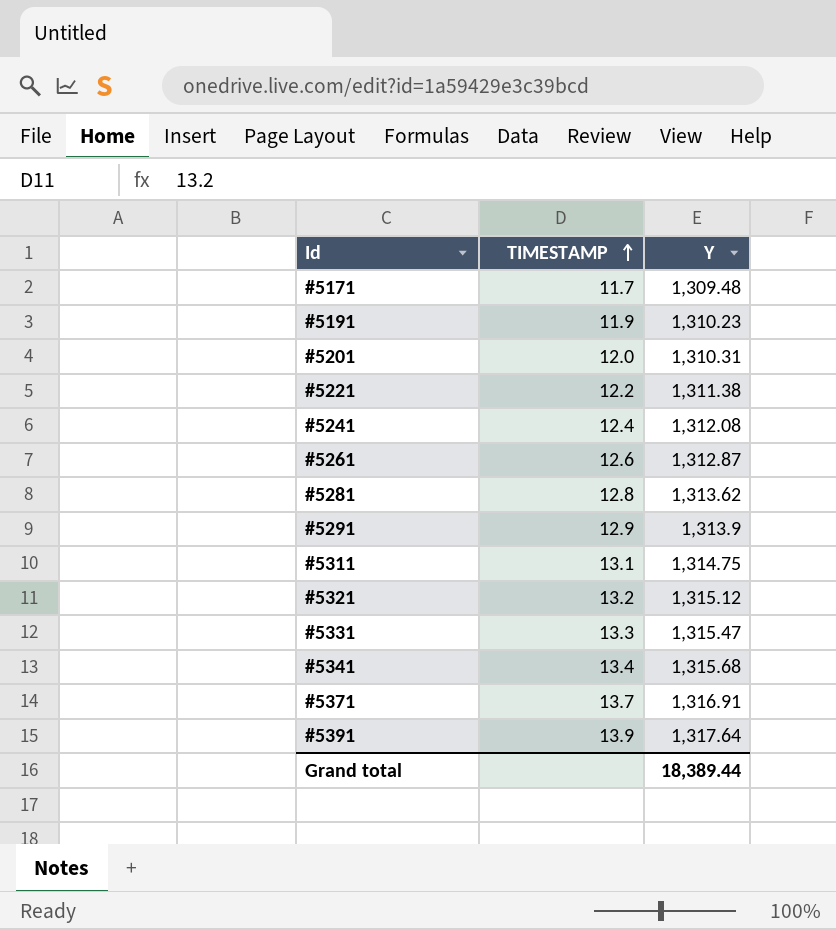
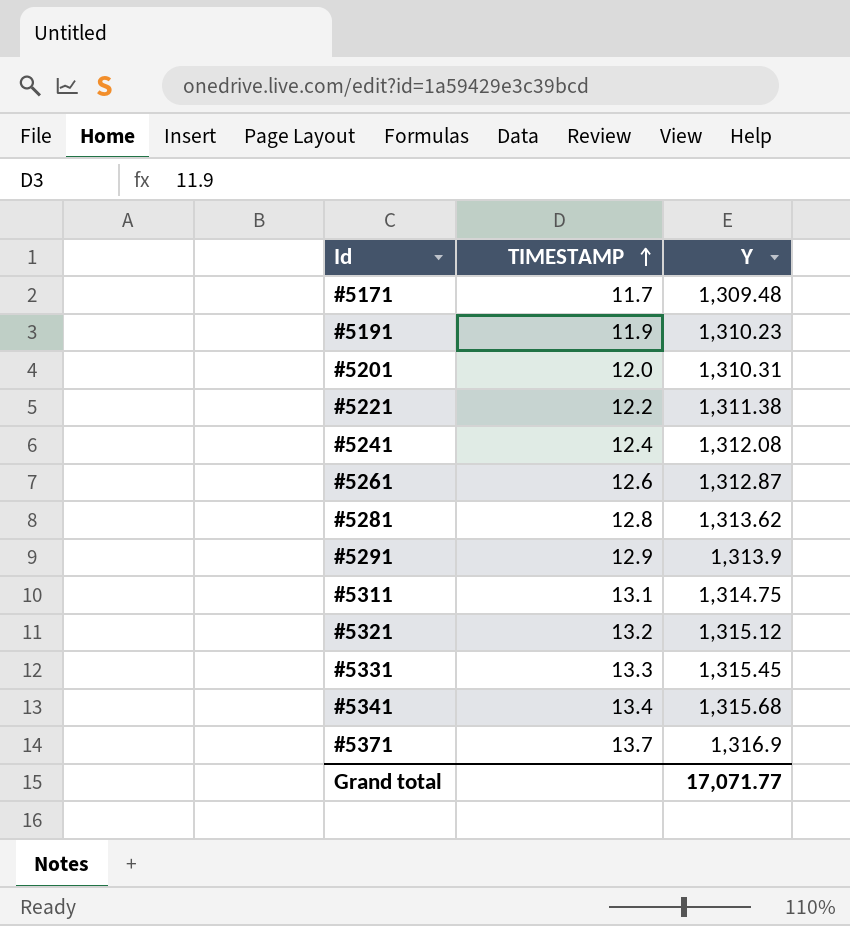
row #5391: 13.9 | 1,317.64 -> none
#5331 | Y: 1,315.47 -> 1,315.45
#5371 | Y: 1,316.91 -> 1,316.9
Grand total | Y: 18,389.44 -> 17,071.77

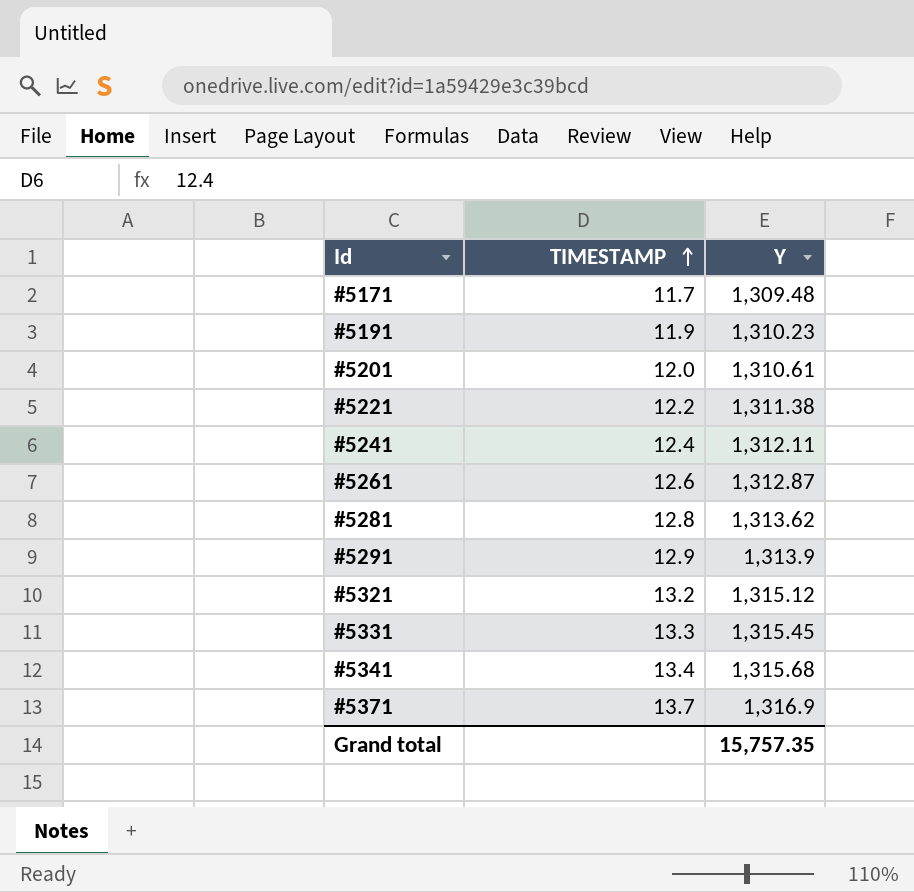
row #5311: 13.1 | 1,314.75 -> none
#5201 | Y: 1,310.31 -> 1,310.61
#5241 | Y: 1,312.08 -> 1,312.11
Grand total | Y: 17,071.77 -> 15,757.35

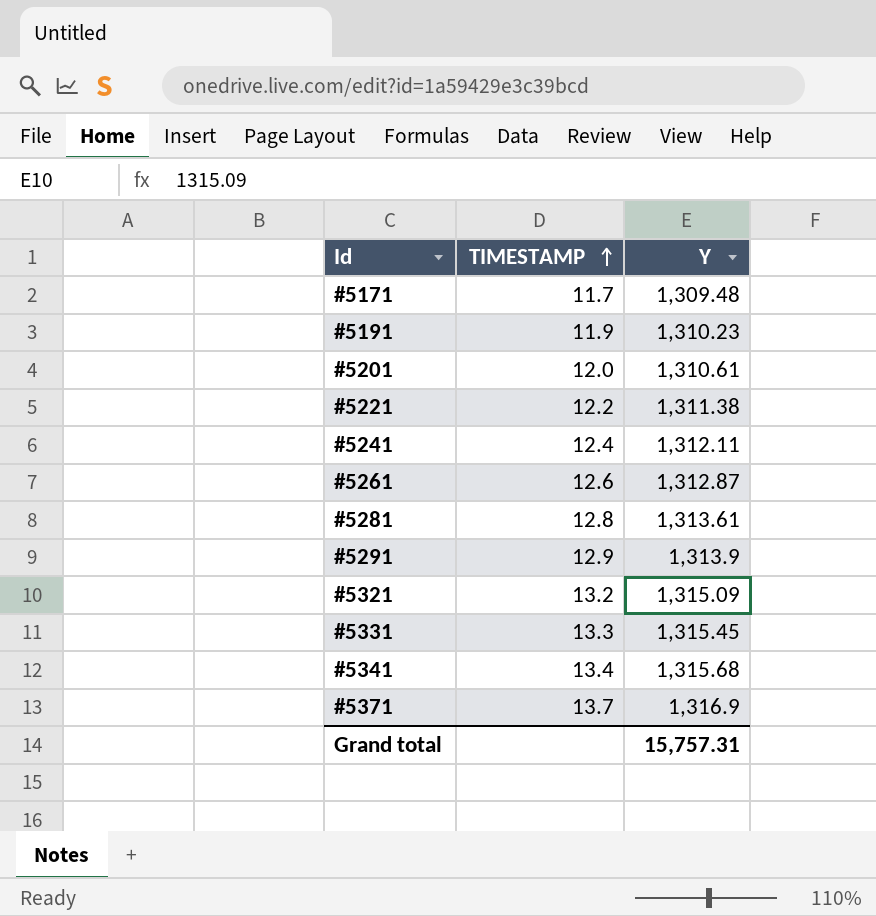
#5281 | Y: 1,313.62 -> 1,313.61
#5321 | Y: 1,315.12 -> 1,315.09
Grand total | Y: 15,757.35 -> 15,757.31

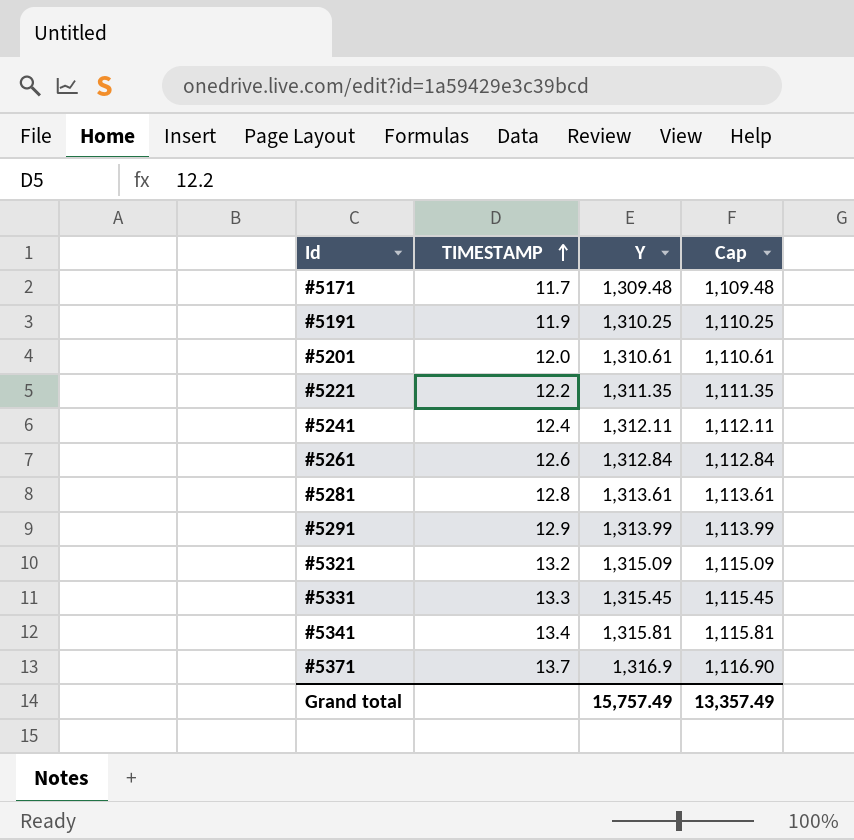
column Cap | formula: none -> [Y] - 200
#5191 | Y: 1,310.23 -> 1,310.25
#5221 | Y: 1,311.38 -> 1,311.35
#5261 | Y: 1,312.87 -> 1,312.84
#5291 | Y: 1,313.9 -> 1,313.99
#5341 | Y: 1,315.68 -> 1,315.81
Grand total | Y: 15,757.31 -> 15,757.49

